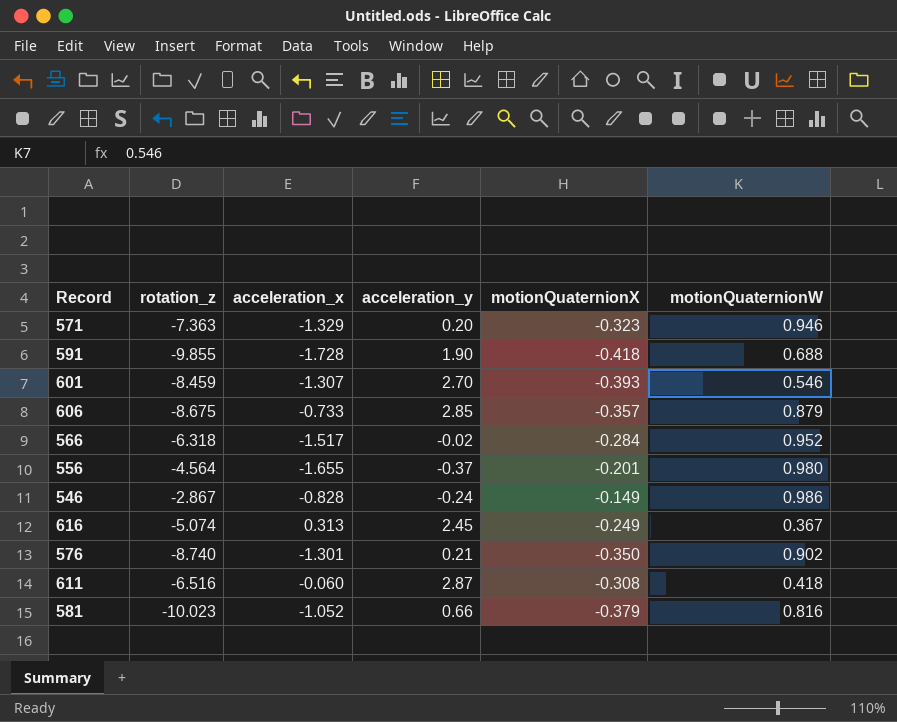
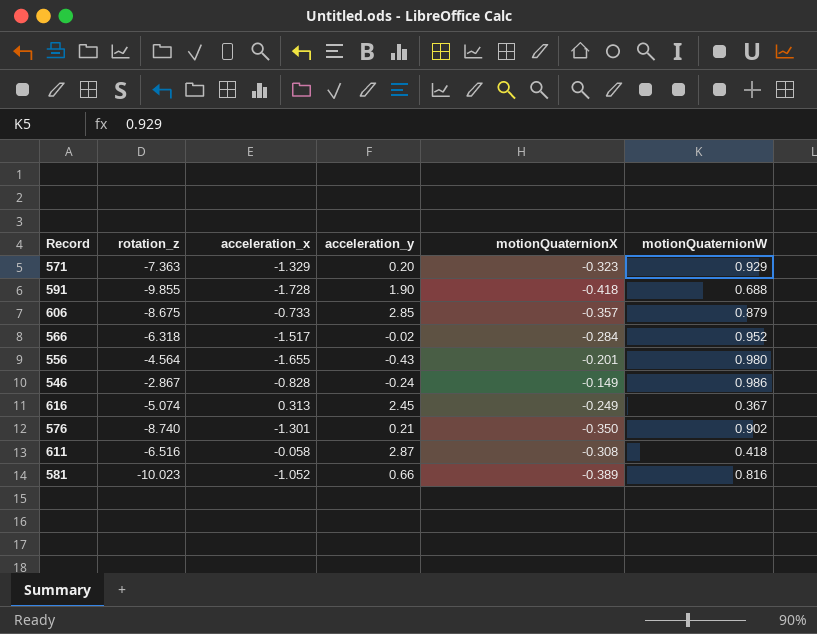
row 601: -8.459 | -1.307 | 2.70 | -0.393 | 0.546 -> none
571 | motionQuaternionW: 0.946 -> 0.929
556 | acceleration_y: -0.37 -> -0.43
611 | acceleration_x: -0.060 -> -0.058
581 | motionQuaternionX: -0.379 -> -0.389

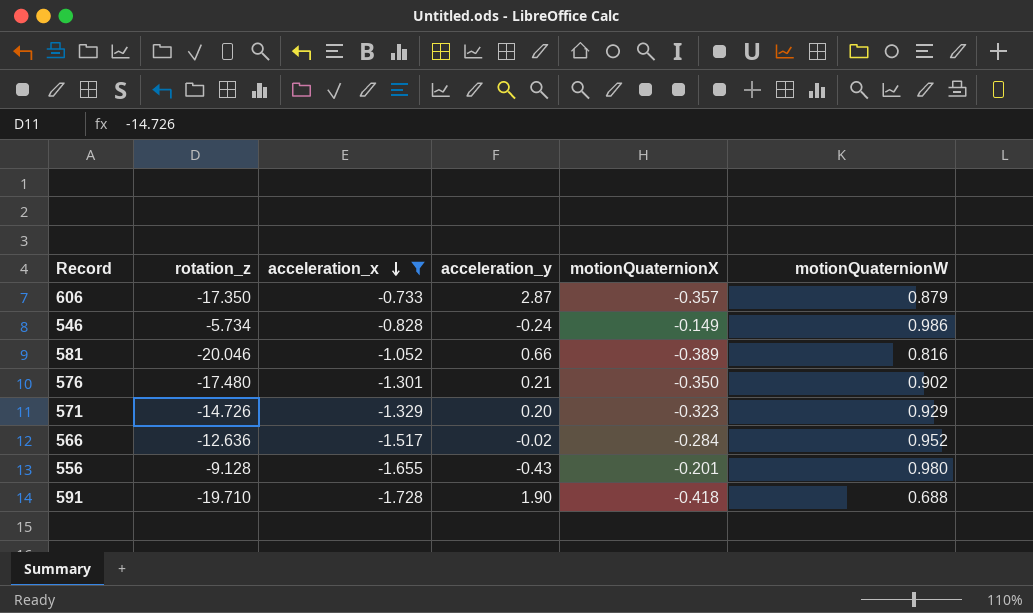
filter: none -> acceleration_x <= -0.733
row order: none -> acceleration_x descending
606 | rotation_z: -8.675 -> -17.350
606 | acceleration_y: 2.85 -> 2.87
546 | rotation_z: -2.867 -> -5.734
581 | rotation_z: -10.023 -> -20.046
576 | rotation_z: -8.740 -> -17.480
571 | rotation_z: -7.363 -> -14.726
566 | rotation_z: -6.318 -> -12.636
556 | rotation_z: -4.564 -> -9.128
591 | rotation_z: -9.855 -> -19.710

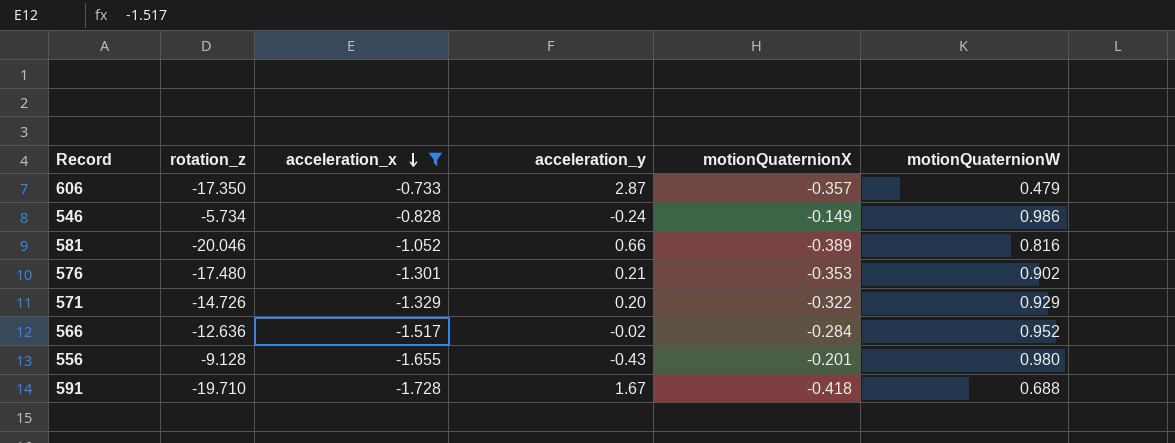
606 | motionQuaternionW: 0.879 -> 0.479
576 | motionQuaternionX: -0.350 -> -0.353
571 | motionQuaternionX: -0.323 -> -0.322
591 | acceleration_y: 1.90 -> 1.67

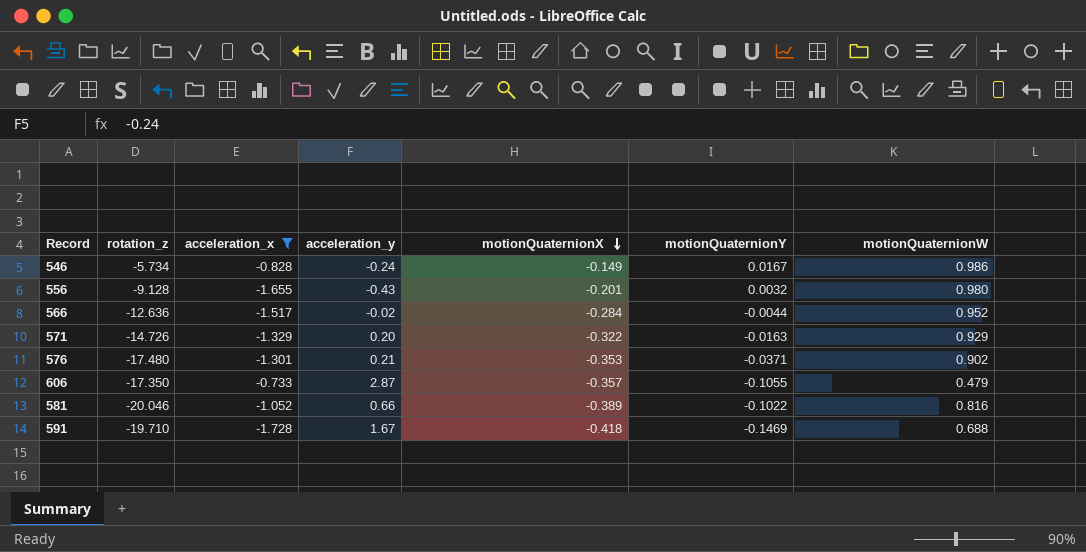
row order: acceleration_x descending -> motionQuaternionX descending
column motionQuaternionY | position: none -> 6

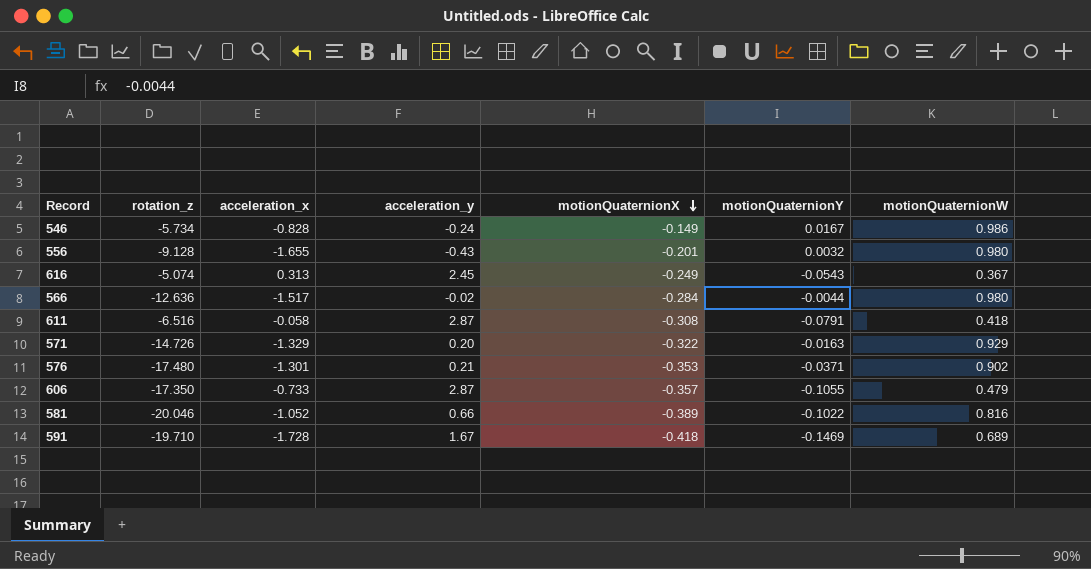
filter: acceleration_x <= -0.733 -> none
566 | motionQuaternionW: 0.952 -> 0.980
591 | motionQuaternionW: 0.688 -> 0.689

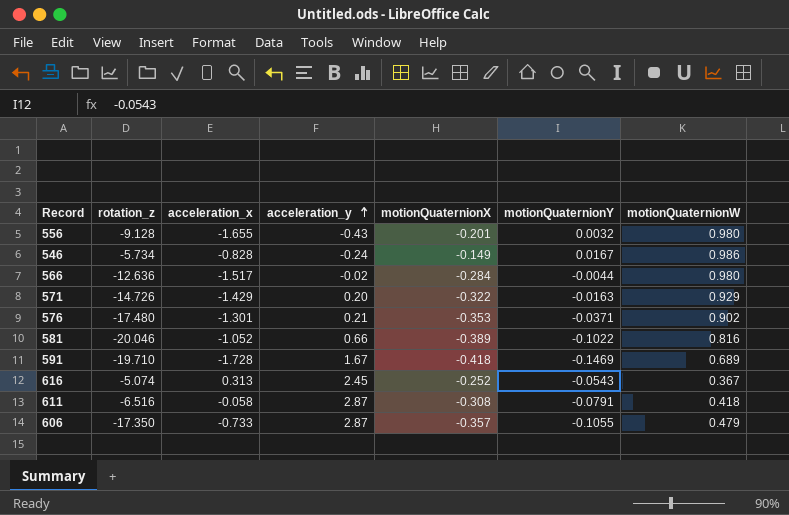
row order: motionQuaternionX descending -> acceleration_y ascending
571 | acceleration_x: -1.329 -> -1.429
616 | motionQuaternionX: -0.249 -> -0.252

